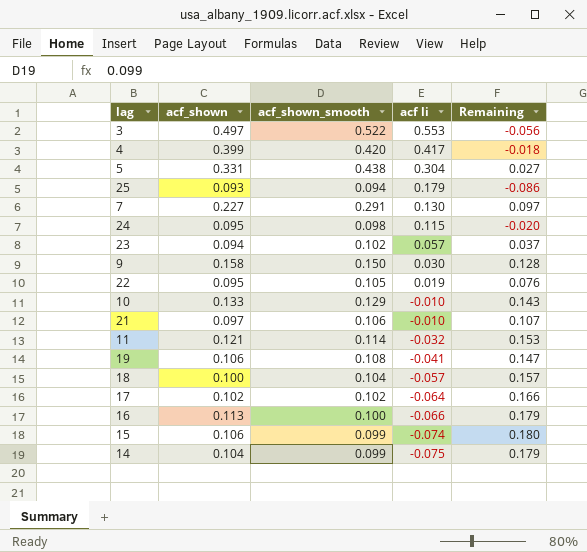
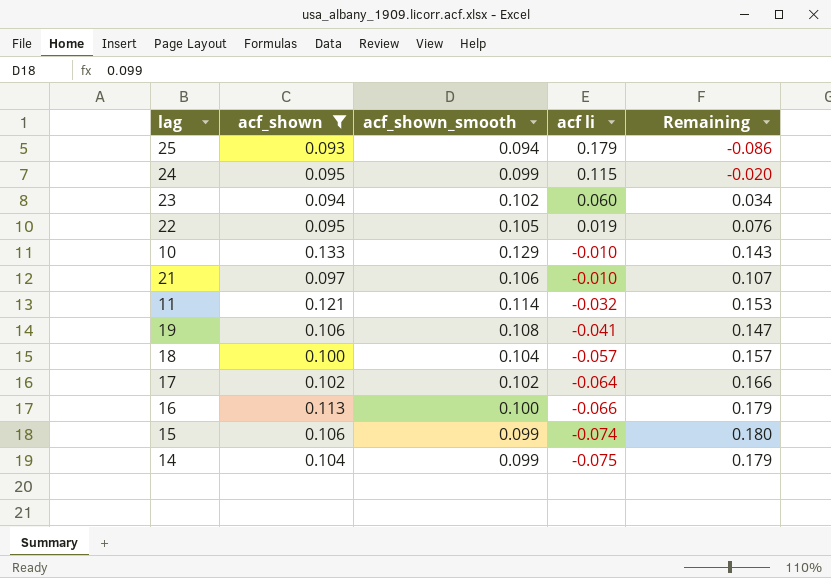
filter: none -> acf_shown <= 0.133
24 | acf_shown_smooth: 0.098 -> 0.099
23 | acf li: 0.057 -> 0.060
23 | Remaining: 0.037 -> 0.034

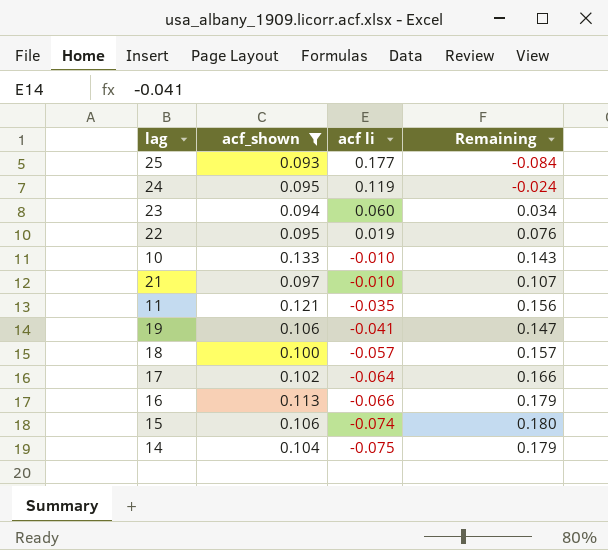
column acf_shown_smooth | position: 3 -> none
25 | acf li: 0.179 -> 0.177
25 | Remaining: -0.086 -> -0.084
24 | acf li: 0.115 -> 0.119
24 | Remaining: -0.020 -> -0.024
11 | acf li: -0.032 -> -0.035
11 | Remaining: 0.153 -> 0.156

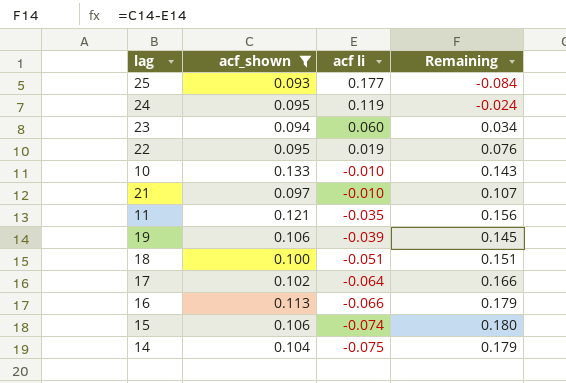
19 | acf li: -0.041 -> -0.039
19 | Remaining: 0.147 -> 0.145
18 | acf li: -0.057 -> -0.051
18 | Remaining: 0.157 -> 0.151

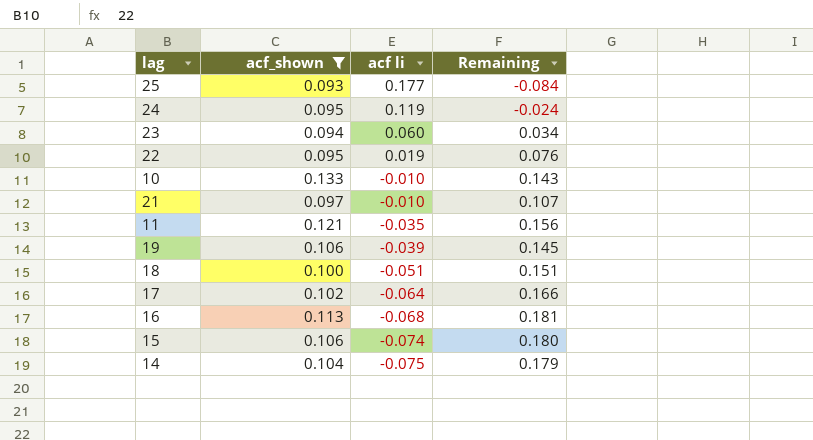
16 | acf li: -0.066 -> -0.068
16 | Remaining: 0.179 -> 0.181

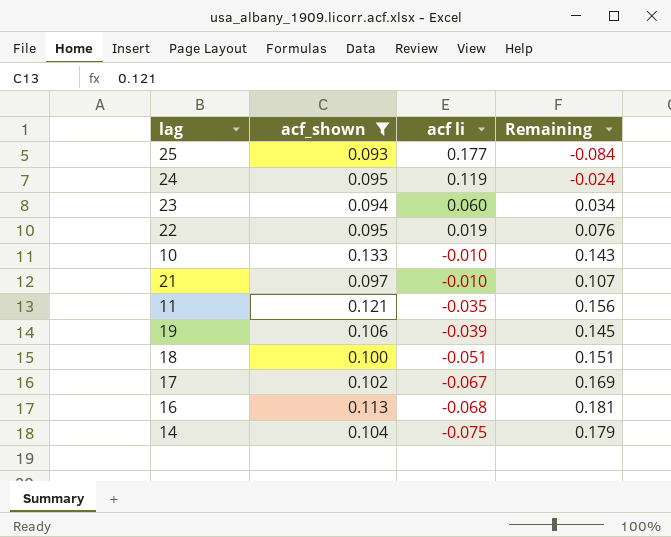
row 15: 0.106 | -0.074 | 0.180 -> none
17 | acf li: -0.064 -> -0.067
17 | Remaining: 0.166 -> 0.169

